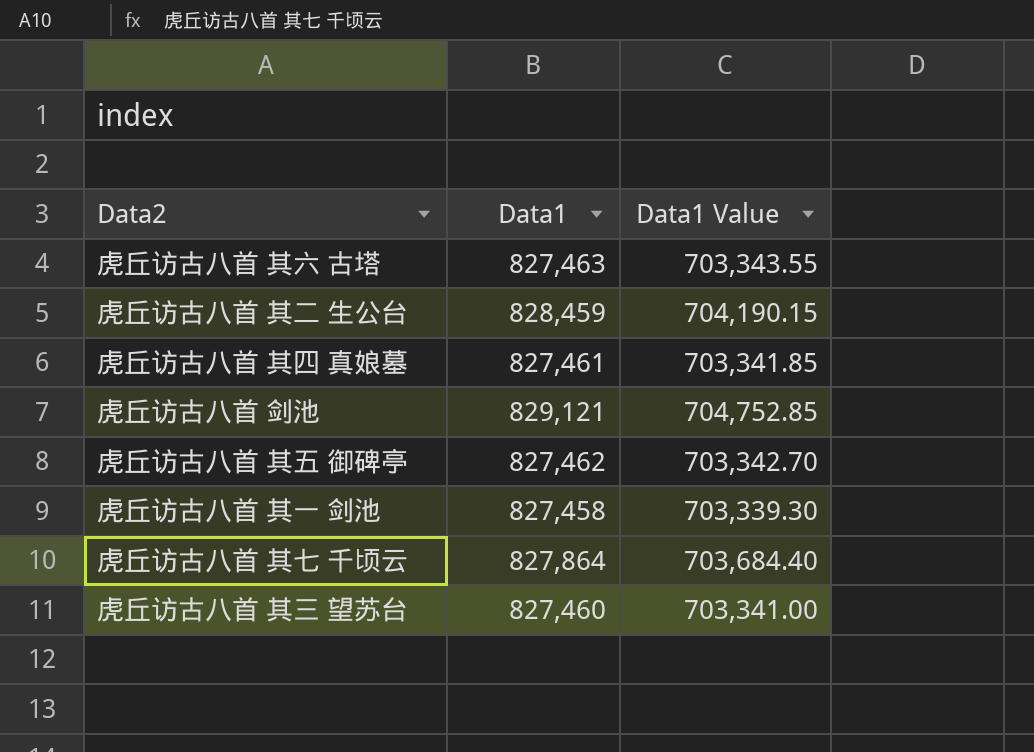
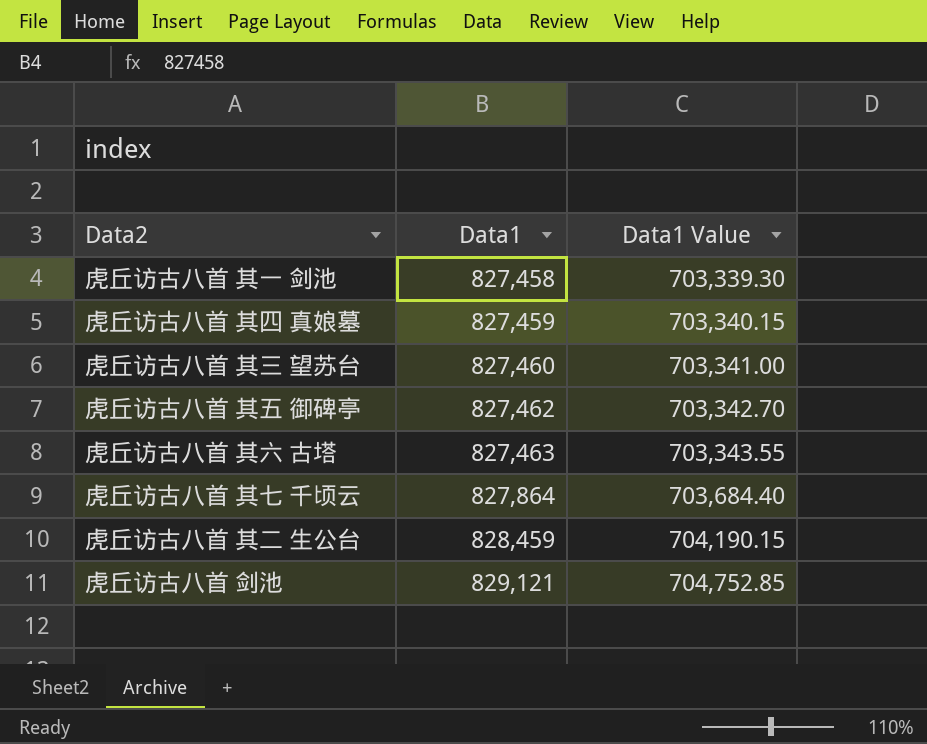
row order: none -> Data1 ascending
虎丘访古八首 其四 真娘墓 | Data1: 827,461 -> 827,459
虎丘访古八首 其四 真娘墓 | Data1 Value: 703,341.85 -> 703,340.15

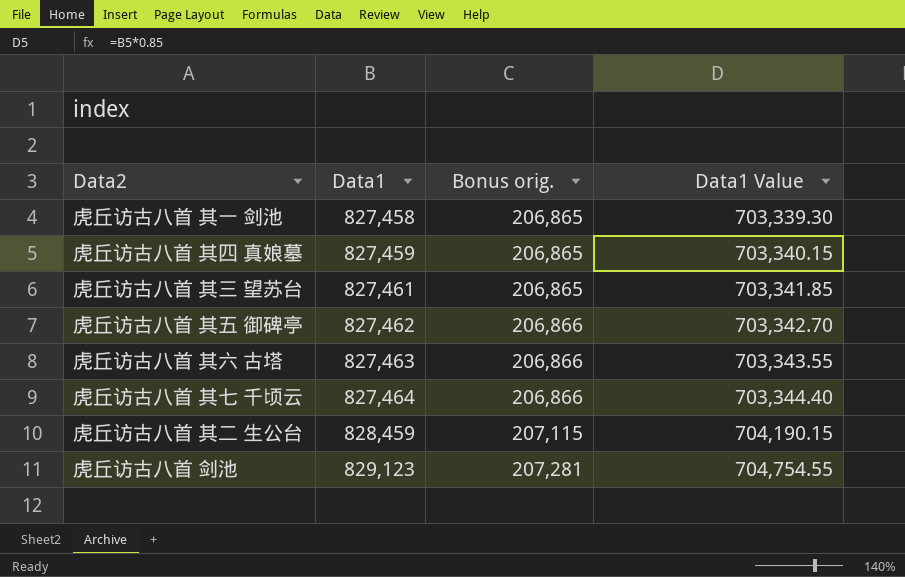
column Bonus orig. | formula: none -> [Data1] * 0.25
虎丘访古八首 其三 望苏台 | Data1: 827,460 -> 827,461
虎丘访古八首 其三 望苏台 | Data1 Value: 703,341.00 -> 703,341.85
虎丘访古八首 其七 千顷云 | Data1: 827,864 -> 827,464
虎丘访古八首 其七 千顷云 | Data1 Value: 703,684.40 -> 703,344.40
虎丘访古八首 剑池 | Data1: 829,121 -> 829,123
虎丘访古八首 剑池 | Data1 Value: 704,752.85 -> 704,754.55

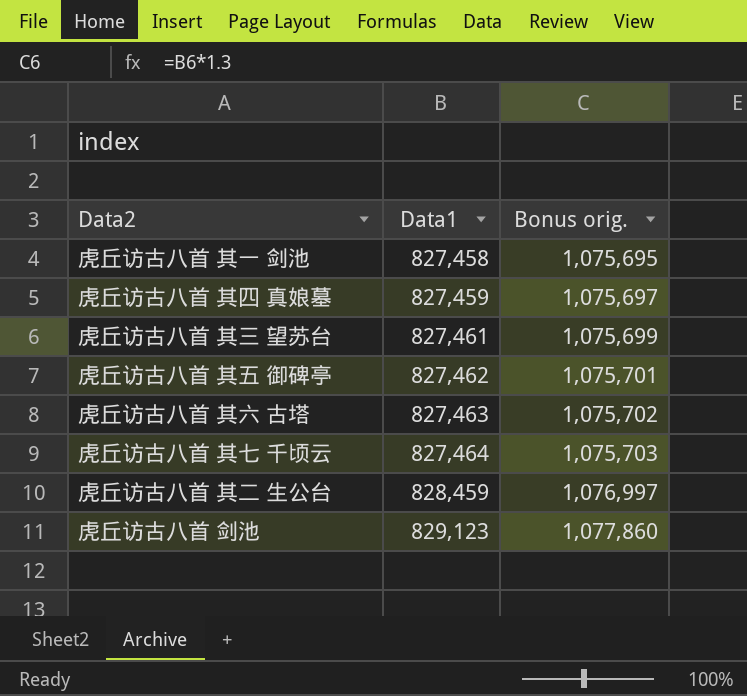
column Data1 Value | formula: [Data1] * 0.85 -> none
column Bonus orig. | formula: [Data1] * 0.25 -> [Data1] * 1.3

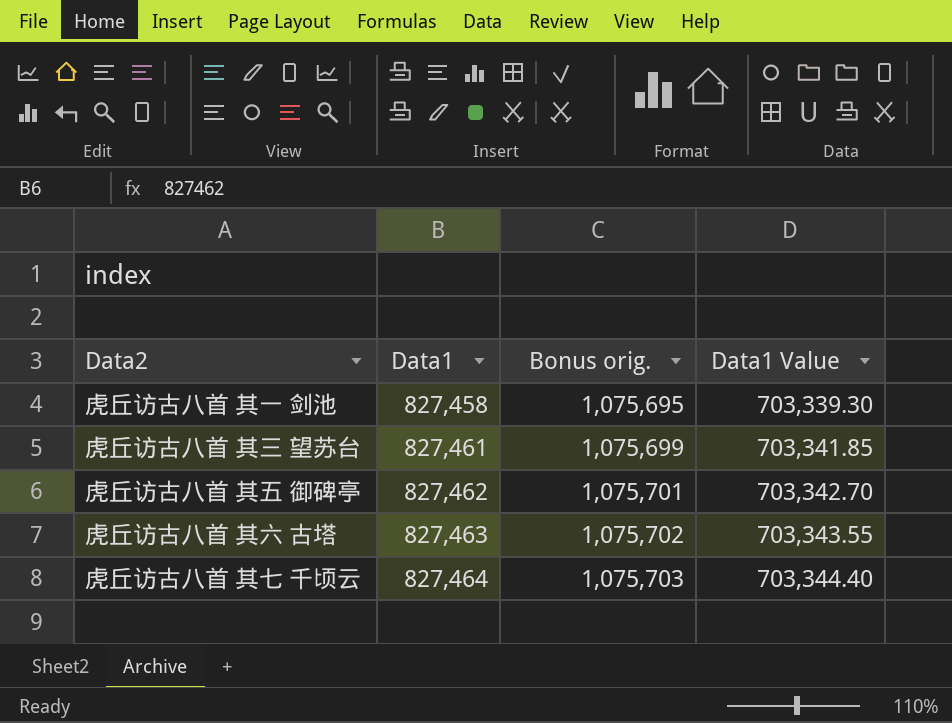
column Data1 Value | formula: none -> [Data1] * 0.85
row 虎丘访古八首 其四 真娘墓: 827,459 | 1,075,697 -> none
row 虎丘访古八首 其二 生公台: 828,459 | 1,076,997 -> none
row 虎丘访古八首 剑池: 829,123 | 1,077,860 -> none

